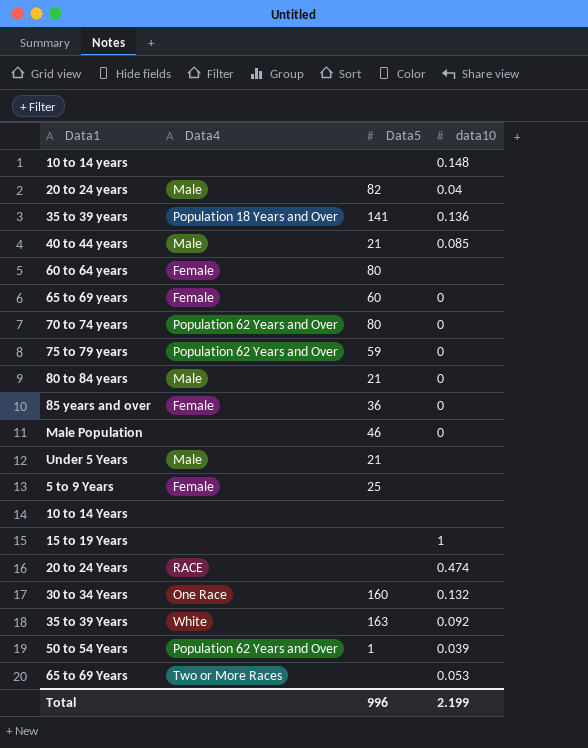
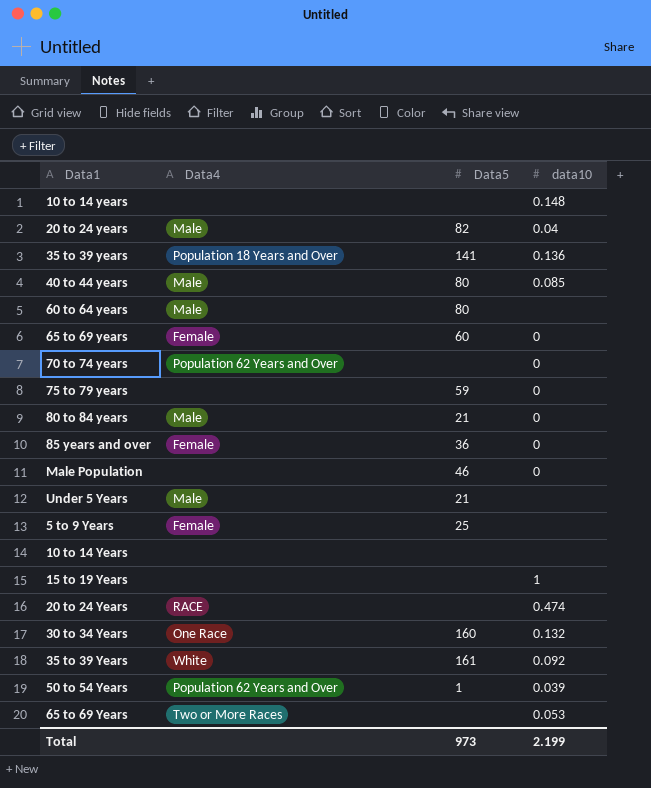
40 to 44 years | Data5: 21 -> 80
60 to 64 years | Data4: Female -> Male
70 to 74 years | Data5: 80 -> none
75 to 79 years | Data4: Population 62 Years and Over -> none
35 to 39 Years | Data5: 163 -> 161
Total | Data5: 996 -> 973

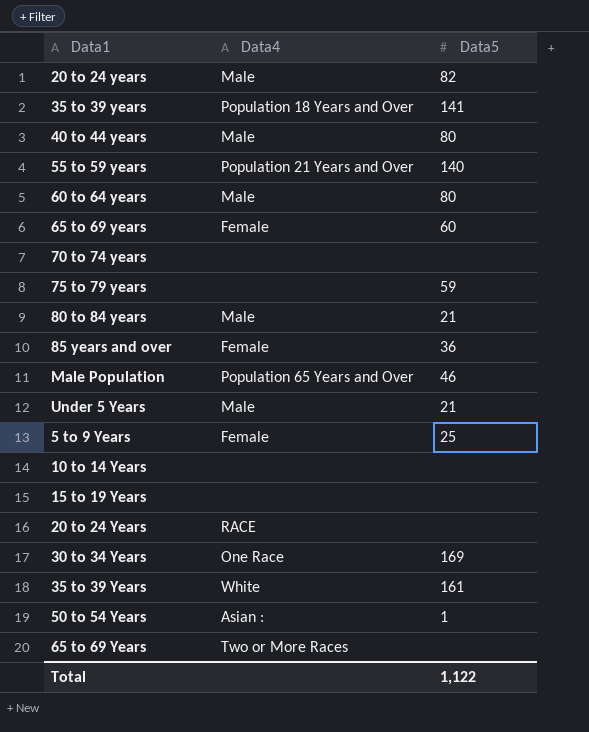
column data10 | position: 4 -> none
row 10 to 14 years: none | none | 0.148 -> none
row 55 to 59 years: none -> Population 21 Years and Over | 140
70 to 74 years | Data4: Population 62 Years and Over -> none
Male Population | Data4: none -> Population 65 Years and Over
30 to 34 Years | Data5: 160 -> 169
50 to 54 Years | Data4: Population 62 Years and Over -> Asian :
Total | Data5: 973 -> 1,122

